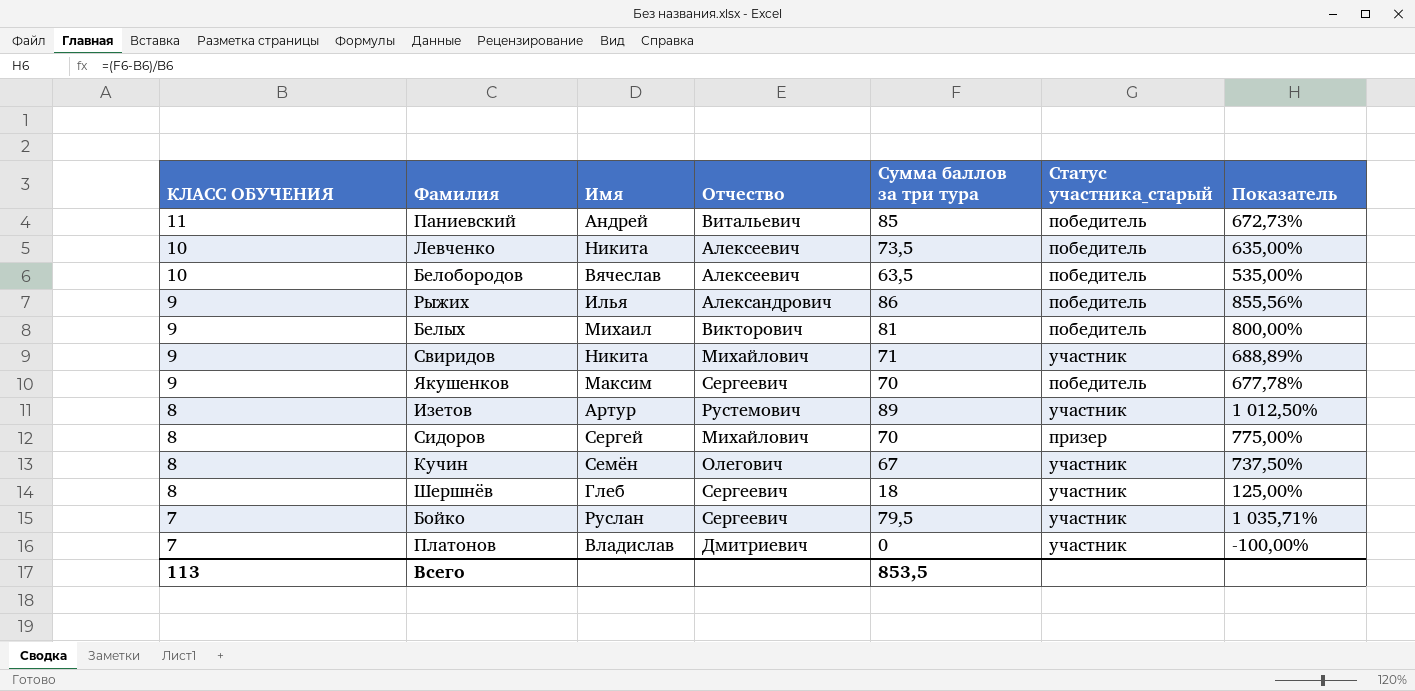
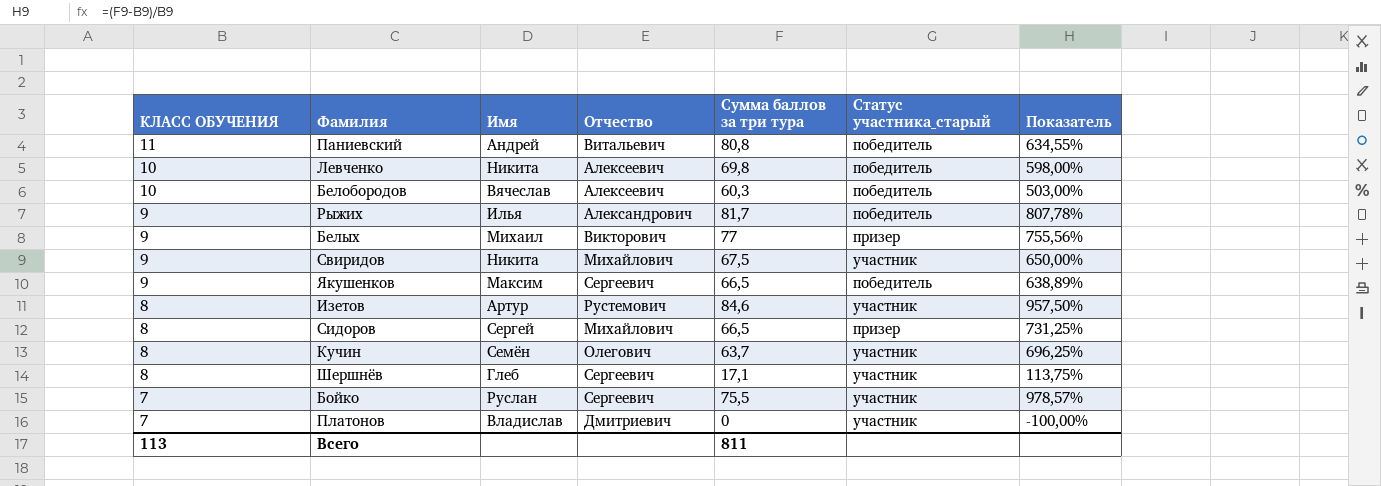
Паниевский | Сумма баллов за три тура: 85 -> 80,8
Паниевский | Показатель: 672,73% -> 634,55%
Левченко | Сумма баллов за три тура: 73,5 -> 69,8
Левченко | Показатель: 635,00% -> 598,00%
Белобородов | Сумма баллов за три тура: 63,5 -> 60,3
Белобородов | Показатель: 535,00% -> 503,00%
Рыжих | Сумма баллов за три тура: 86 -> 81,7
Рыжих | Показатель: 855,56% -> 807,78%
Белых | Сумма баллов за три тура: 81 -> 77
Белых | Статус участника_старый: победитель -> призер
Белых | Показатель: 800,00% -> 755,56%
Свиридов | Сумма баллов за три тура: 71 -> 67,5
Свиридов | Показатель: 688,89% -> 650,00%
Якушенков | Сумма баллов за три тура: 70 -> 66,5
Якушенков | Показатель: 677,78% -> 638,89%
Изетов | Сумма баллов за три тура: 89 -> 84,6
Изетов | Показатель: 1 012,50% -> 957,50%
Сидоров | Сумма баллов за три тура: 70 -> 66,5
Сидоров | Показатель: 775,00% -> 731,25%
Кучин | Сумма баллов за три тура: 67 -> 63,7
Кучин | Показатель: 737,50% -> 696,25%
Шершнёв | Сумма баллов за три тура: 18 -> 17,1
Шершнёв | Показатель: 125,00% -> 113,75%
Бойко | Сумма баллов за три тура: 79,5 -> 75,5
Бойко | Показатель: 1 035,71% -> 978,57%
Всего | Сумма баллов за три тура: 853,5 -> 811

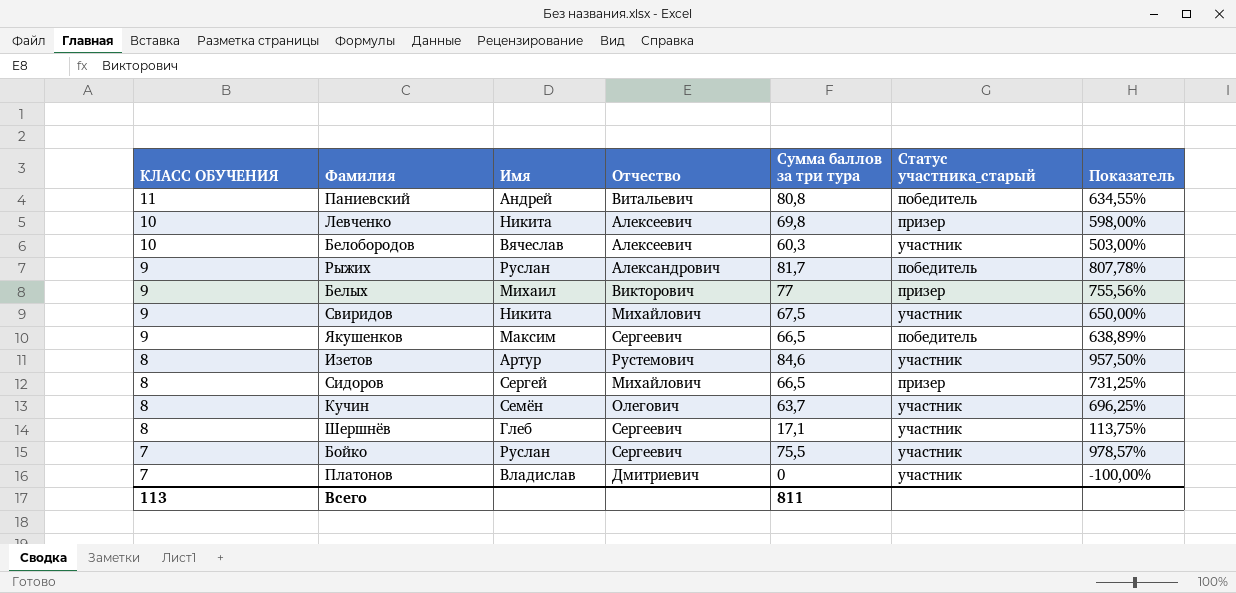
Левченко | Статус участника_старый: победитель -> призер
Белобородов | Статус участника_старый: победитель -> участник
Рыжих | Имя: Илья -> Руслан

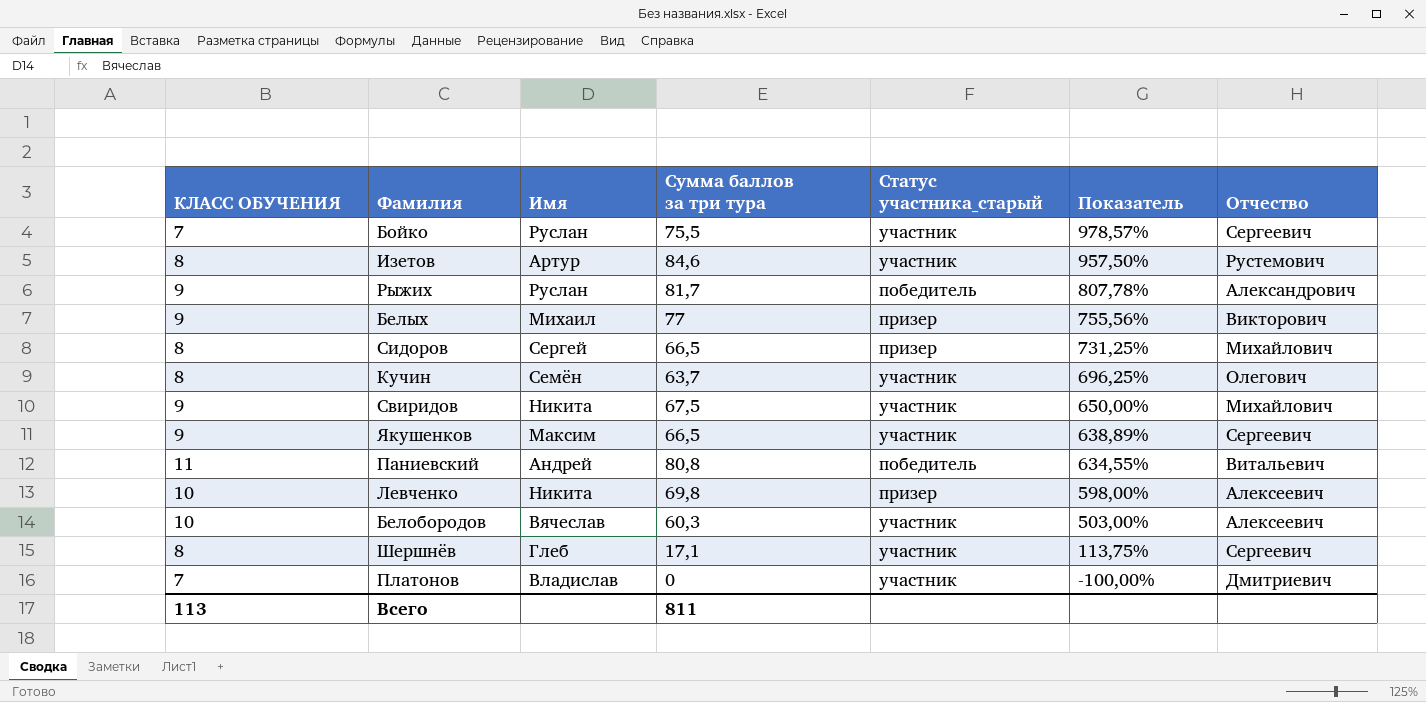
row order: КЛАСС ОБУЧЕНИЯ descending -> Показатель descending
column Отчество | position: 4 -> 7
Якушенков | Статус участника_старый: победитель -> участник

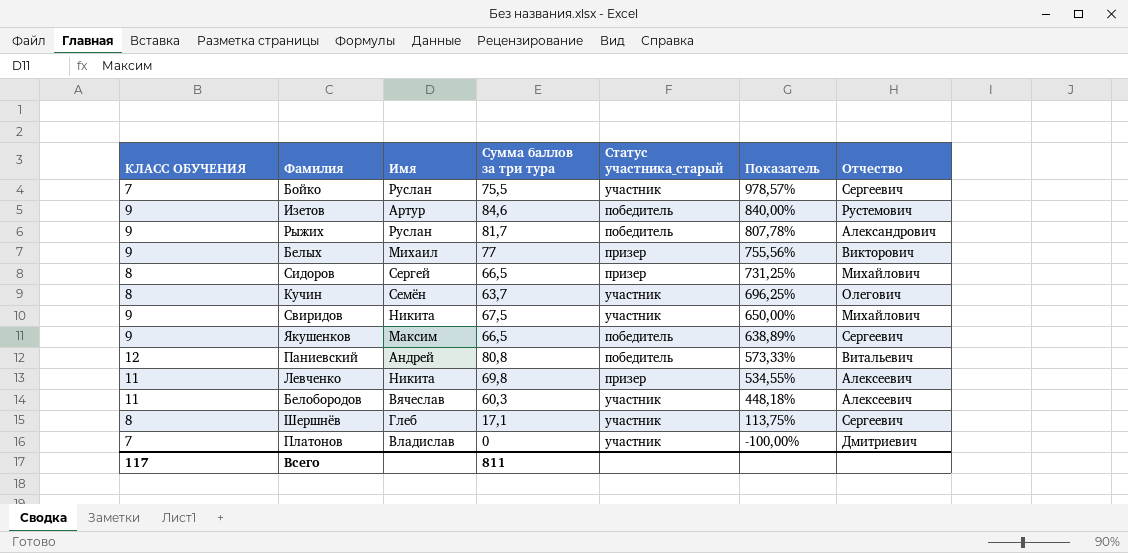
Изетов | КЛАСС ОБУЧЕНИЯ: 8 -> 9
Изетов | Статус участника_старый: участник -> победитель
Изетов | Показатель: 957,50% -> 840,00%
Якушенков | Статус участника_старый: участник -> победитель
Паниевский | КЛАСС ОБУЧЕНИЯ: 11 -> 12
Паниевский | Показатель: 634,55% -> 573,33%
Левченко | КЛАСС ОБУЧЕНИЯ: 10 -> 11
Левченко | Показатель: 598,00% -> 534,55%
Белобородов | КЛАСС ОБУЧЕНИЯ: 10 -> 11
Белобородов | Показатель: 503,00% -> 448,18%
Всего | КЛАСС ОБУЧЕНИЯ: 113 -> 117

